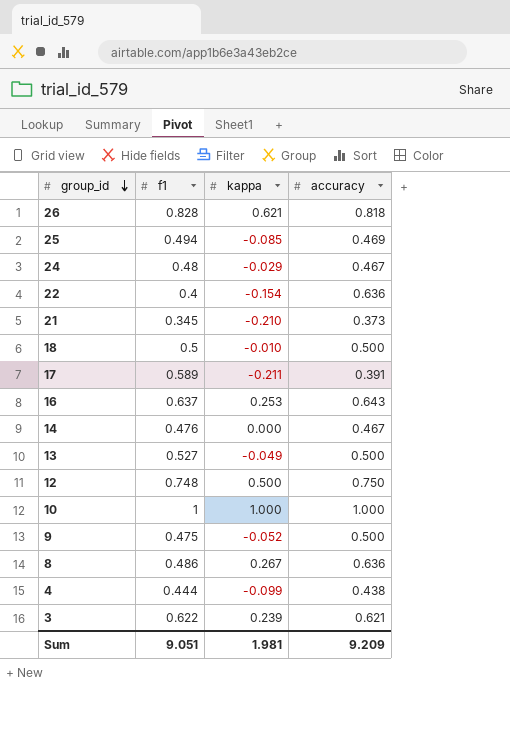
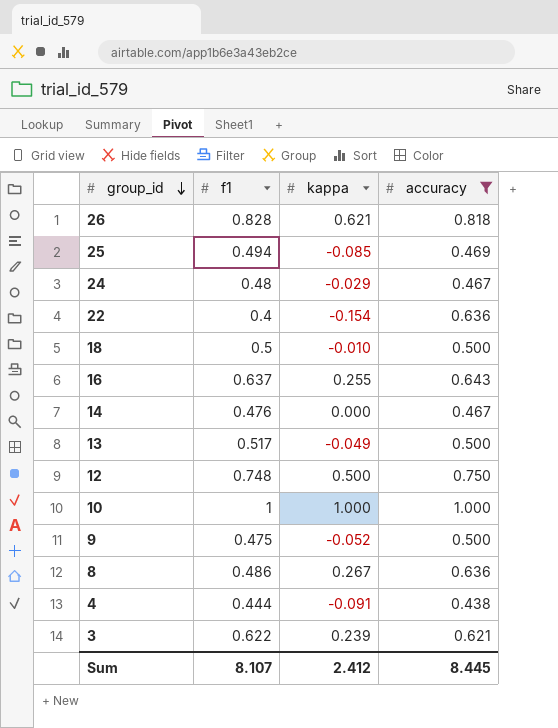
filter: none -> accuracy >= 0.438
16 | kappa: 0.253 -> 0.255
13 | f1: 0.527 -> 0.517
4 | kappa: -0.099 -> -0.091
Sum | f1: 9.051 -> 8.107
Sum | kappa: 1.981 -> 2.412
Sum | accuracy: 9.209 -> 8.445

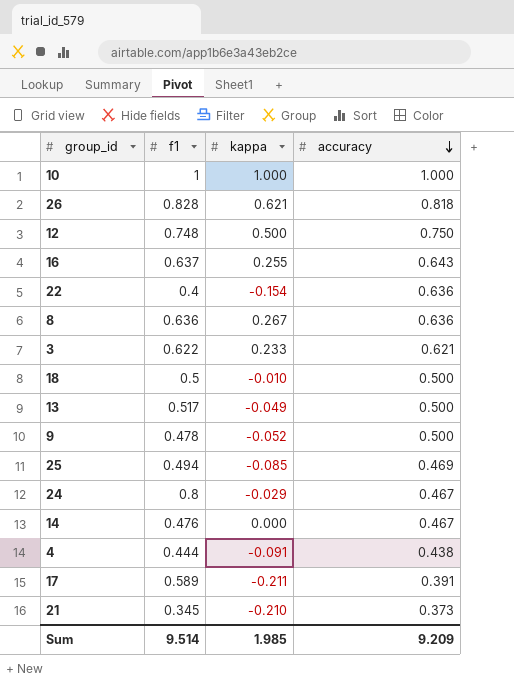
filter: accuracy >= 0.438 -> none
row order: group_id descending -> accuracy descending
8 | f1: 0.486 -> 0.636
3 | kappa: 0.239 -> 0.233
9 | f1: 0.475 -> 0.478
24 | f1: 0.48 -> 0.8
Sum | f1: 8.107 -> 9.514
Sum | kappa: 2.412 -> 1.985
Sum | accuracy: 8.445 -> 9.209

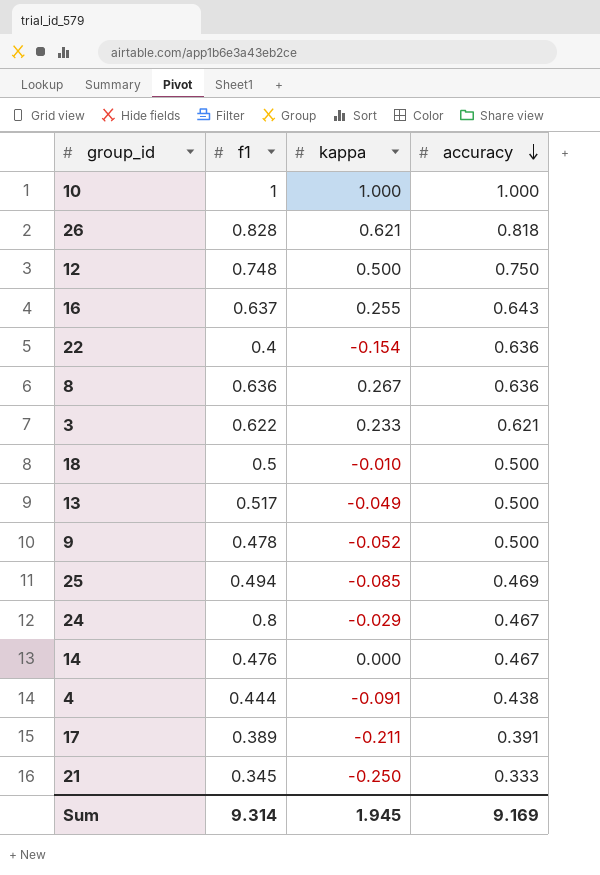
17 | f1: 0.589 -> 0.389
21 | kappa: -0.210 -> -0.250
21 | accuracy: 0.373 -> 0.333
Sum | f1: 9.514 -> 9.314
Sum | kappa: 1.985 -> 1.945
Sum | accuracy: 9.209 -> 9.169

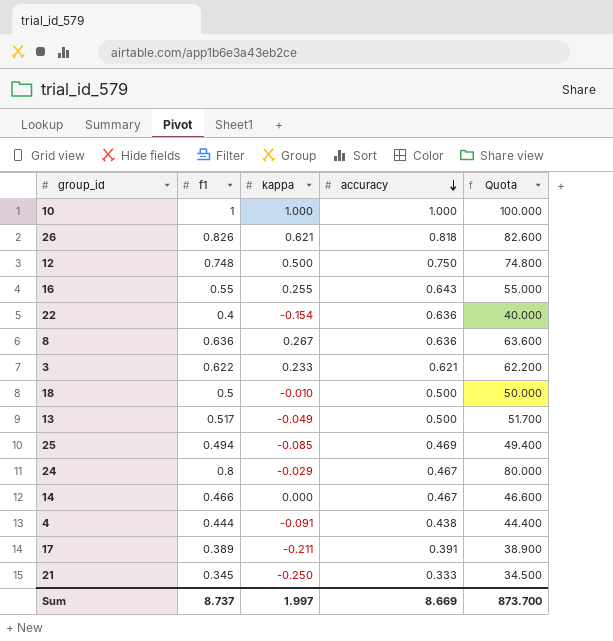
column Quota | formula: none -> [f1] * 100
row 9: 0.478 | -0.052 | 0.500 -> none
26 | f1: 0.828 -> 0.826
16 | f1: 0.637 -> 0.55
14 | f1: 0.476 -> 0.466
Sum | f1: 9.314 -> 8.737
Sum | kappa: 1.945 -> 1.997
Sum | accuracy: 9.169 -> 8.669

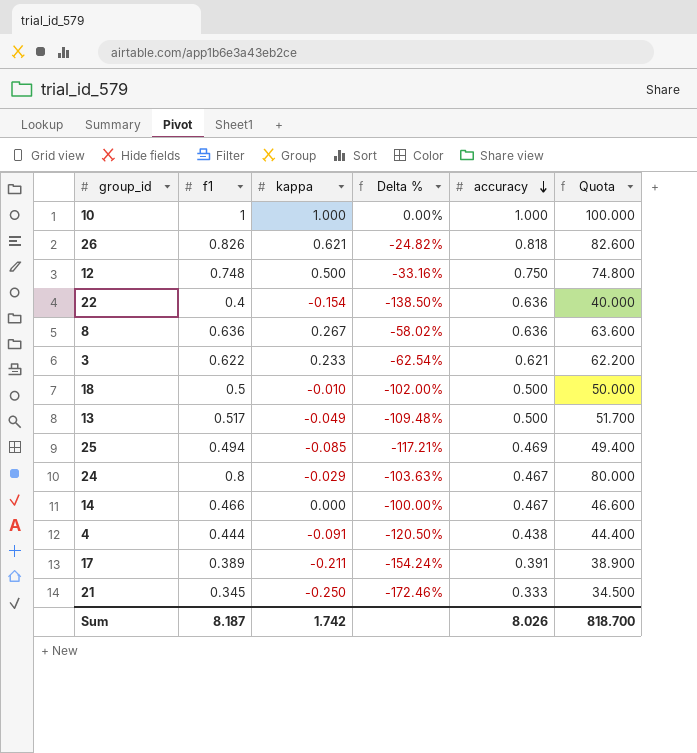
column Delta % | formula: none -> ([kappa] - [f1]) / [f1]
row 16: 0.55 | 0.255 | 0.643 | 55.000 -> none
Sum | f1: 8.737 -> 8.187
Sum | kappa: 1.997 -> 1.742
Sum | accuracy: 8.669 -> 8.026
Sum | Quota: 873.700 -> 818.700

